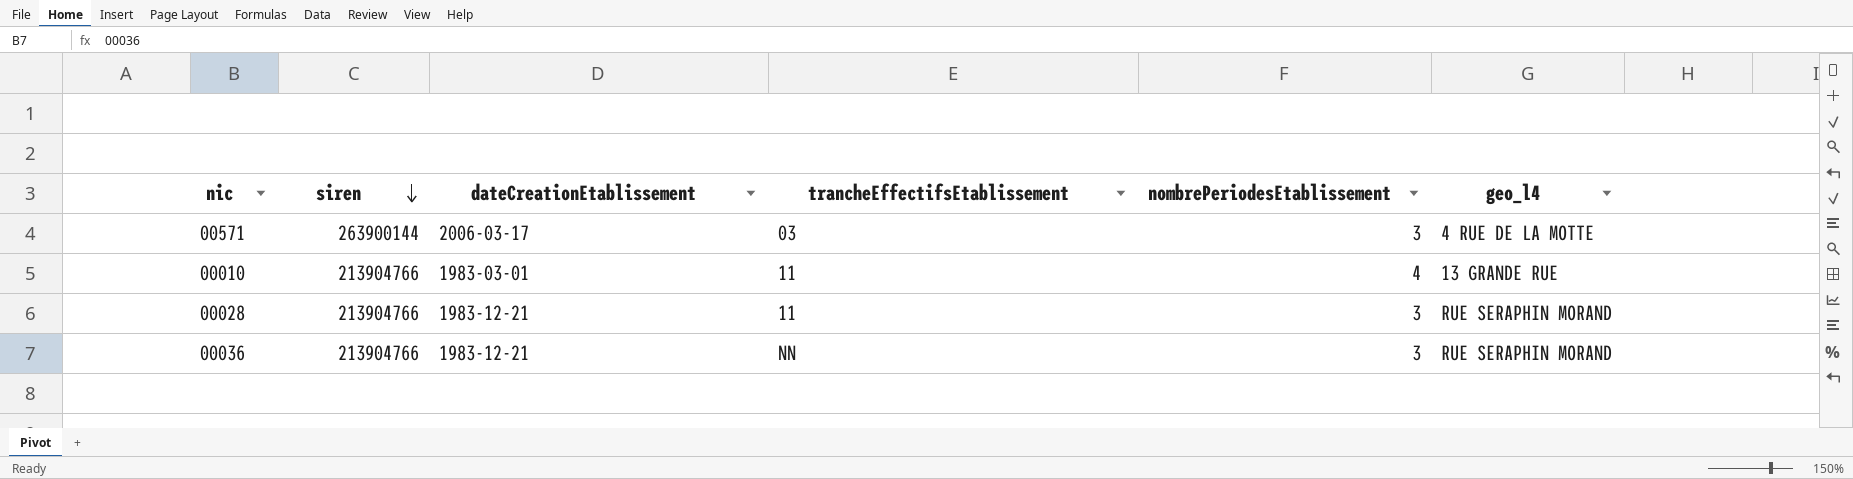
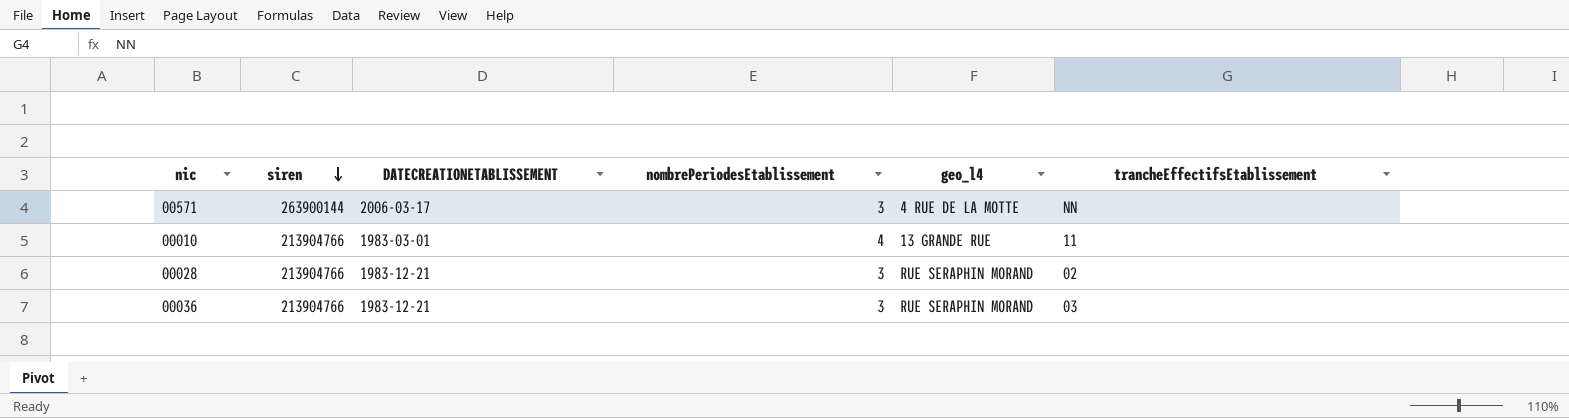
column name: dateCreationEtablissement -> DATECREATIONETABLISSEMENT
column trancheEffectifsEtablissement | position: 4 -> 6
00571 | trancheEffectifsEtablissement: 03 -> NN
00028 | trancheEffectifsEtablissement: 11 -> 02
00036 | trancheEffectifsEtablissement: NN -> 03

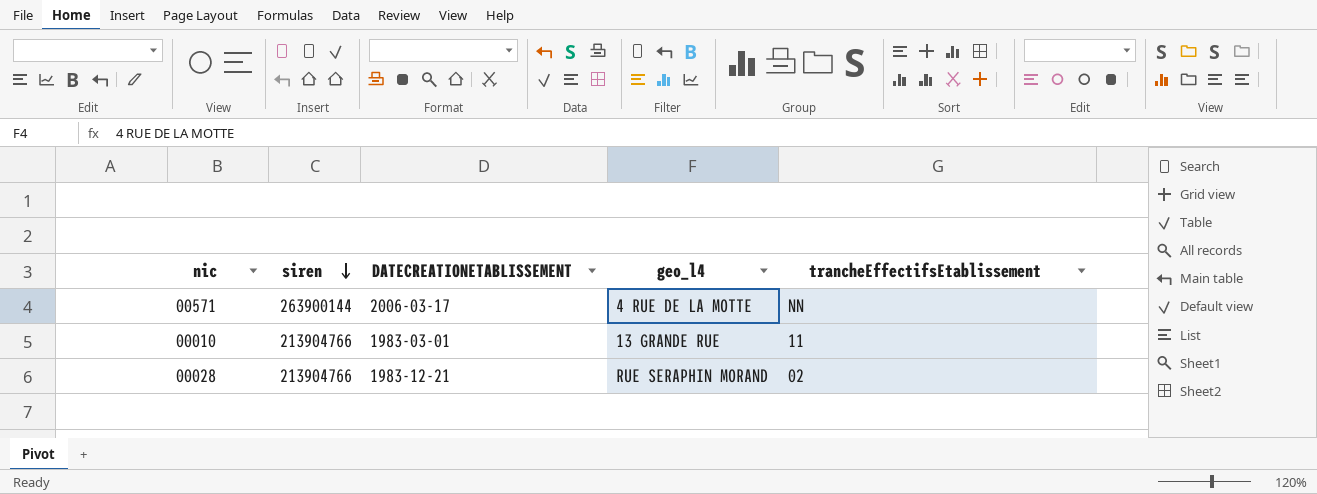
column nombrePeriodesEtablissement | position: 4 -> none
row 00036: 213904766 | 1983-12-21 | 3 | RUE SERAPHIN MORAND | 03 -> none

